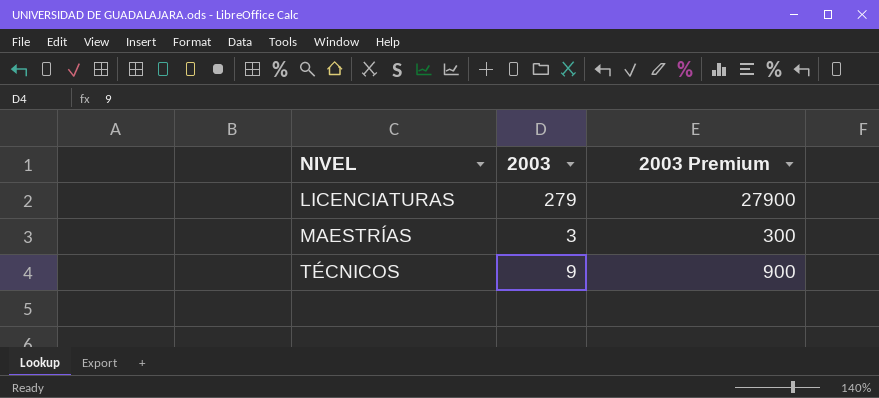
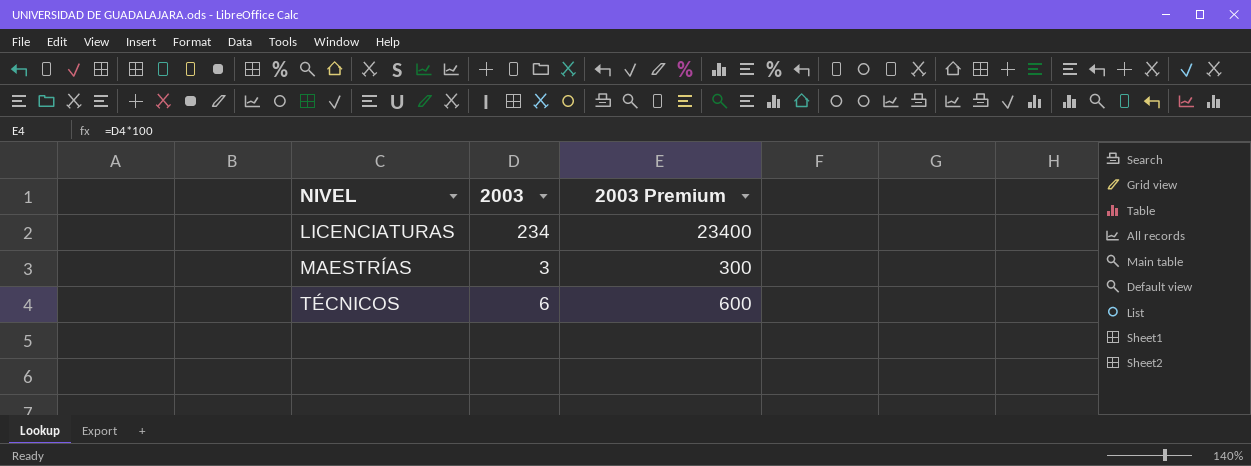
LICENCIATURAS | 2003: 279 -> 234
LICENCIATURAS | 2003 Premium: 27900 -> 23400
TÉCNICOS | 2003: 9 -> 6
TÉCNICOS | 2003 Premium: 900 -> 600

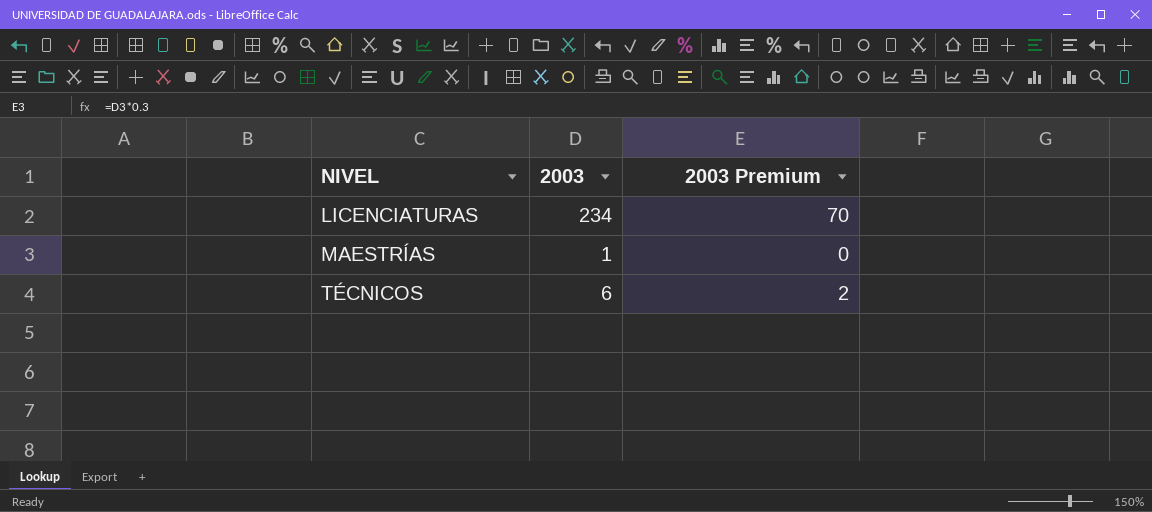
column 2003 Premium | formula: [2003] * 100 -> [2003] * 0.3
MAESTRÍAS | 2003: 3 -> 1

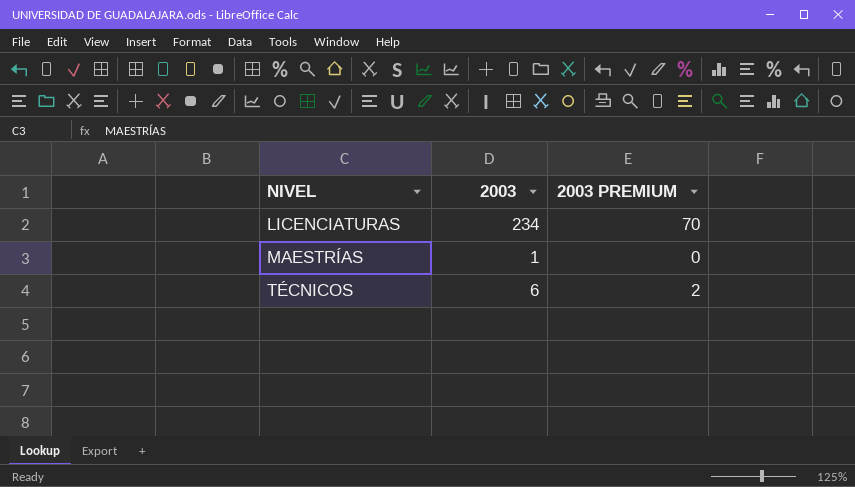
column name: 2003 Premium -> 2003 PREMIUM

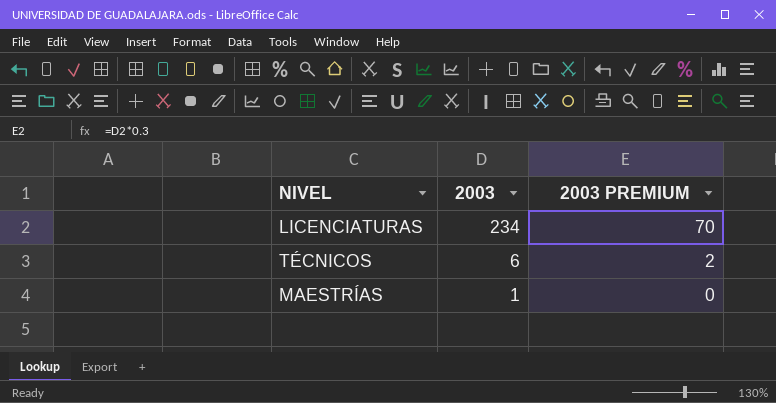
row order: NIVEL ascending -> 2003 descending

